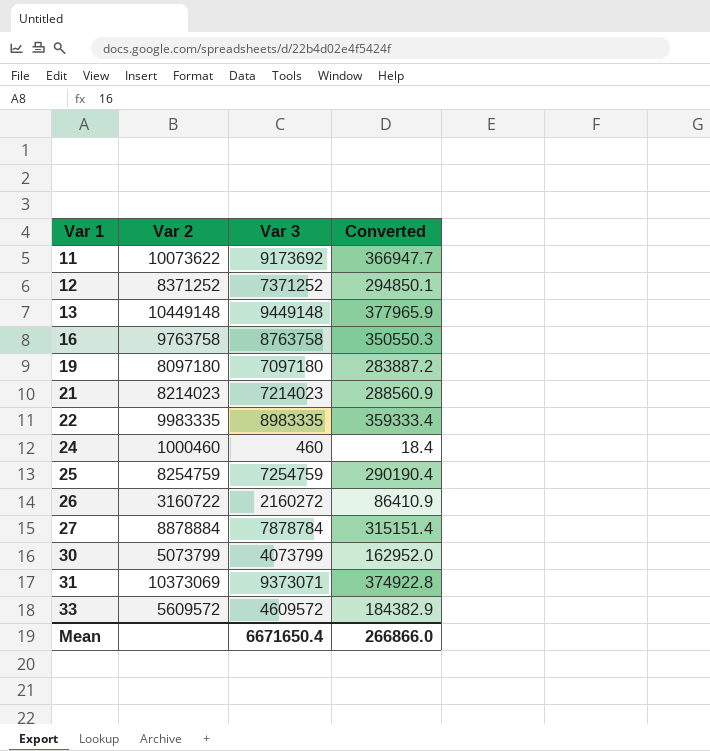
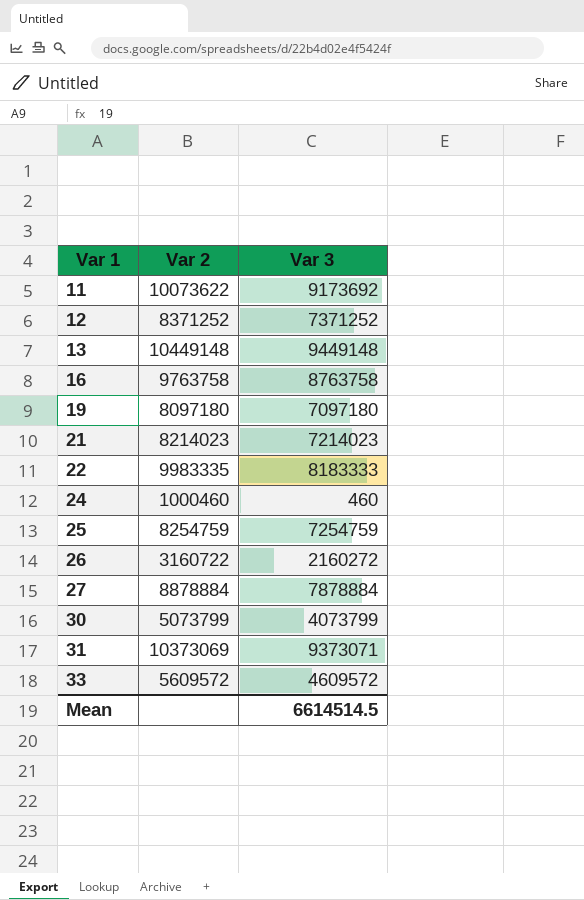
column Converted | formula: [Var 3] * 0.04 -> none
22 | Var 3: 8983335 -> 8183333
27 | Var 3: 7878784 -> 7878884
Mean | Var 3: 6671650.4 -> 6614514.5

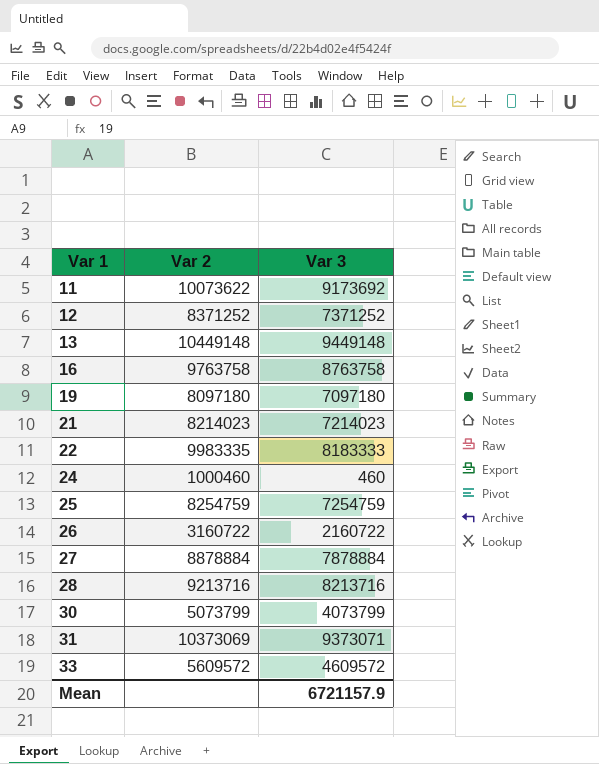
26 | Var 3: 2160272 -> 2160722
row 28: none -> 9213716 | 8213716
Mean | Var 3: 6614514.5 -> 6721157.9

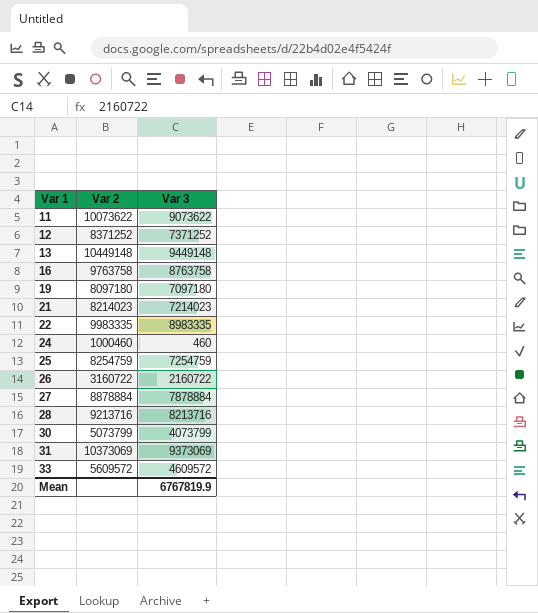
11 | Var 3: 9173692 -> 9073622
22 | Var 3: 8183333 -> 8983335
31 | Var 3: 9373071 -> 9373069
Mean | Var 3: 6721157.9 -> 6767819.9

